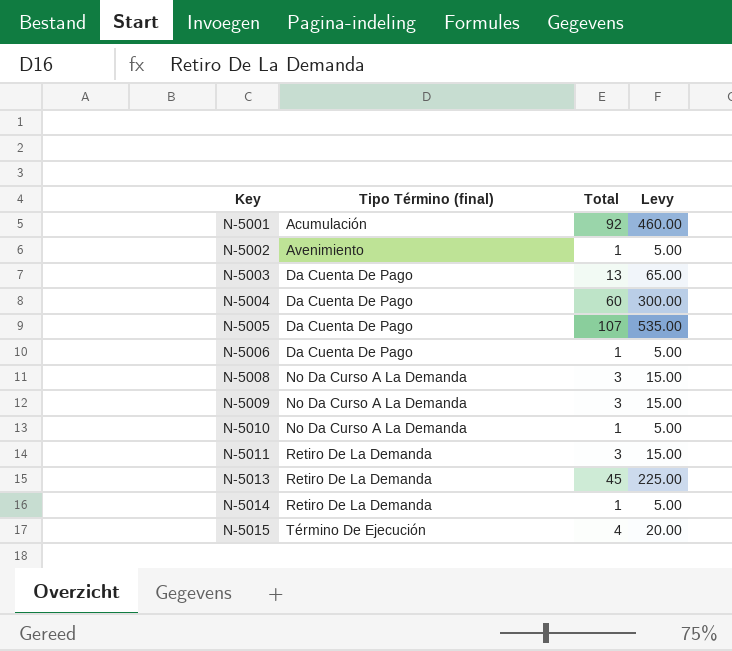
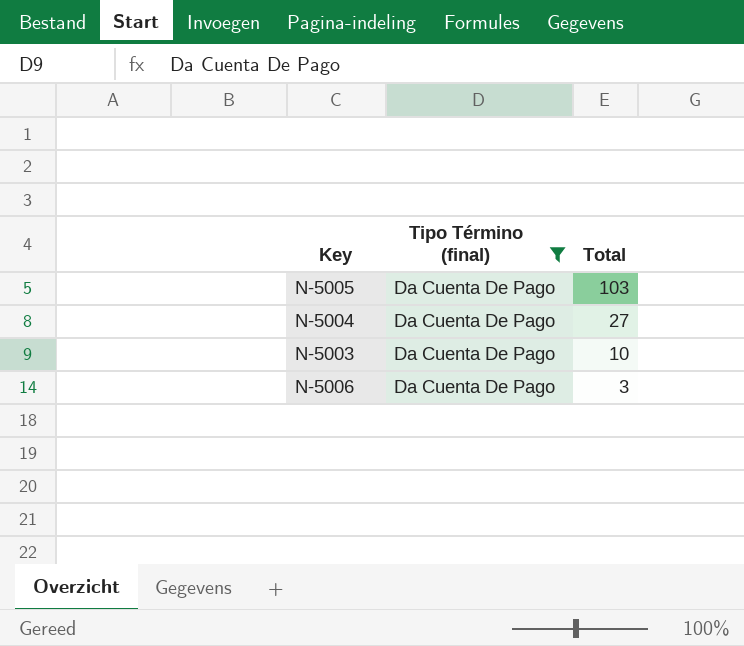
filter: none -> Tipo Término (final) = Da Cuenta De Pago
row order: Key ascending -> Total descending
column Levy | formula: [Total] * 5 -> none
N-5005 | Total: 107 -> 103
N-5004 | Total: 60 -> 27
N-5003 | Total: 13 -> 10
N-5006 | Total: 1 -> 3

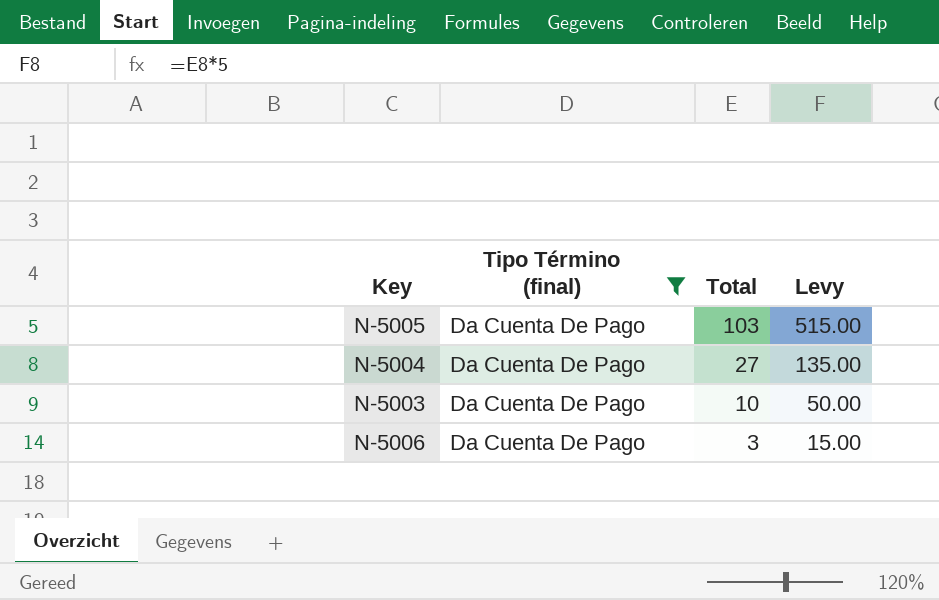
column Levy | formula: none -> [Total] * 5

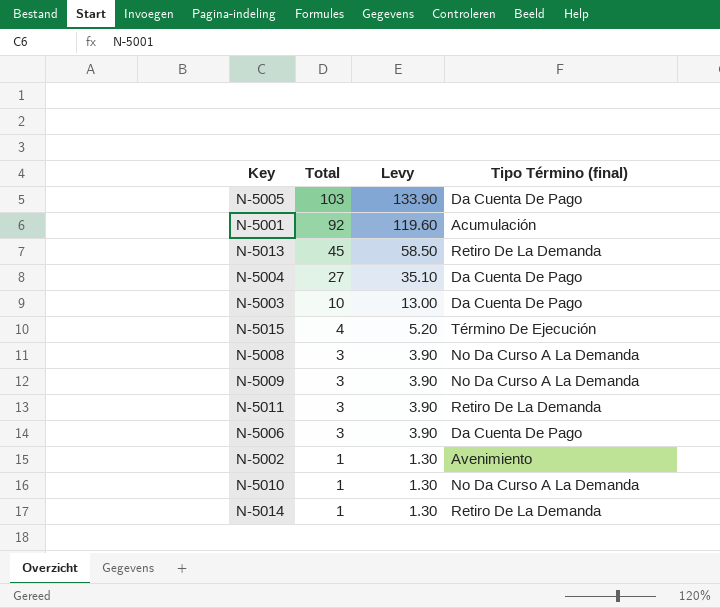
filter: Tipo Término (final) = Da Cuenta De Pago -> none
column Levy | formula: [Total] * 5 -> [Total] * 1.3
column Tipo Término (final) | position: 2 -> 4

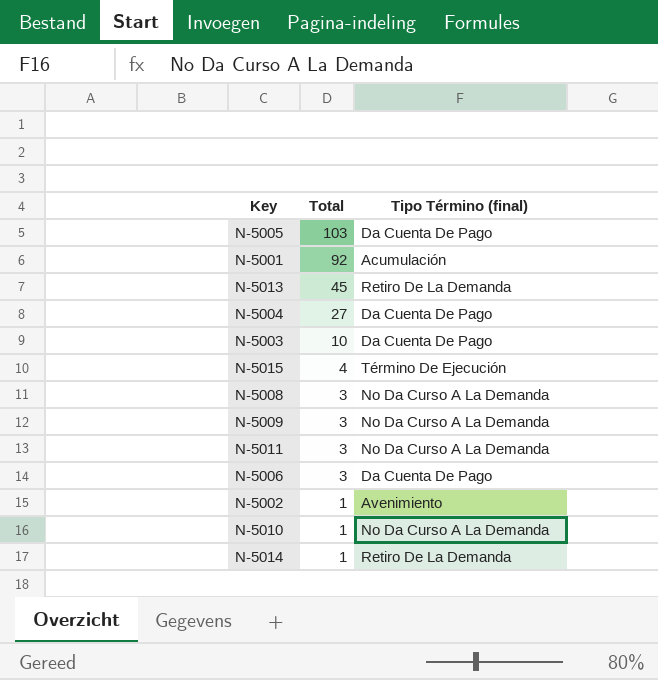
column Levy | formula: [Total] * 1.3 -> none
N-5011 | Tipo Término (final): Retiro De La Demanda -> No Da Curso A La Demanda

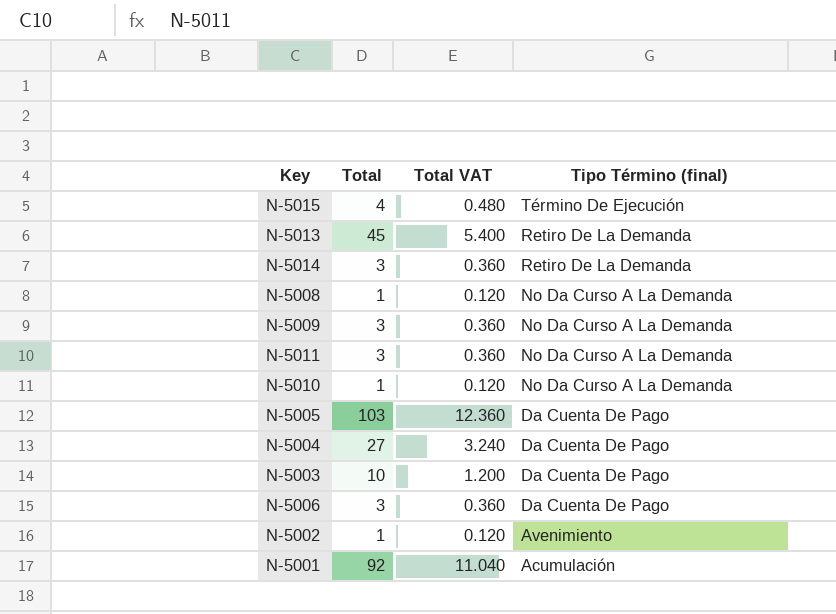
row order: Total descending -> Tipo Término (final) descending
column Total VAT | formula: none -> [Total] * 0.12
N-5014 | Total: 1 -> 3
N-5008 | Total: 3 -> 1

